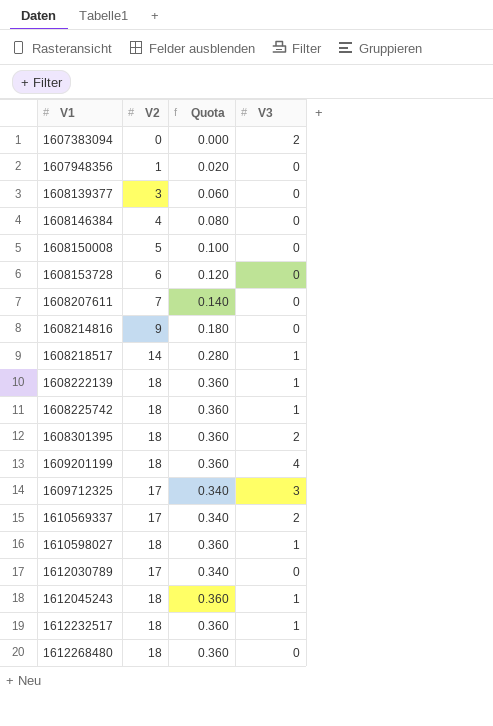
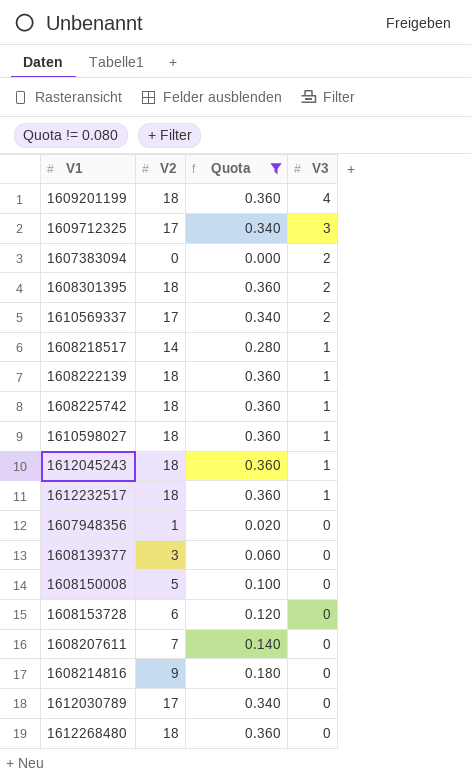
filter: none -> Quota != 0.080
row order: V1 ascending -> V3 descending

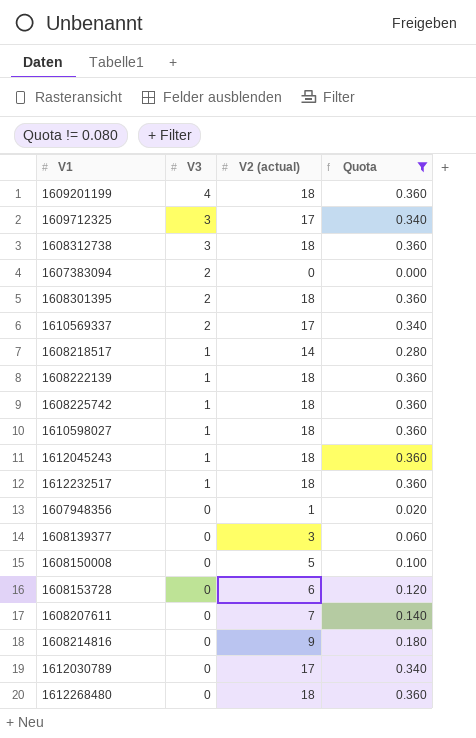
column V3 | position: 4 -> 2
column name: V2 -> V2 (actual)
row 1608312738: none -> 3 | 18 | 0.360

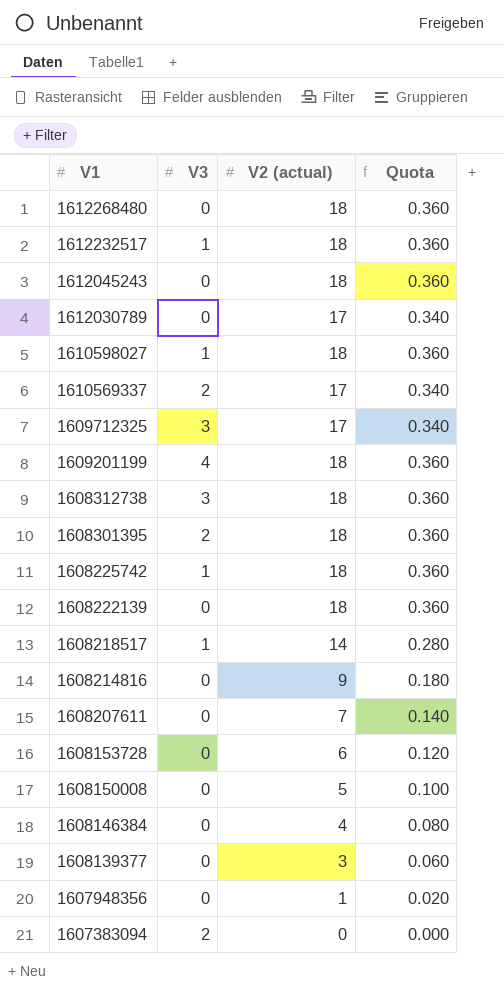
filter: Quota != 0.080 -> none
row order: V3 descending -> V1 descending
1612045243 | V3: 1 -> 0
1608222139 | V3: 1 -> 0

